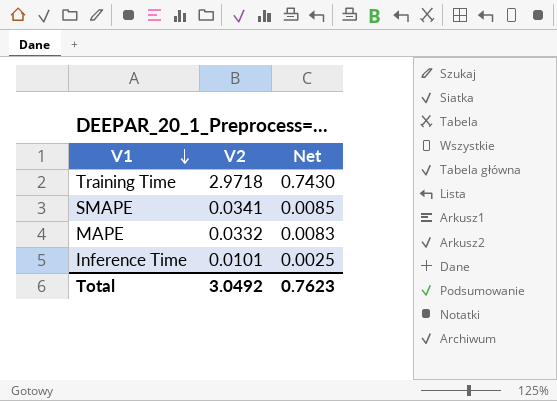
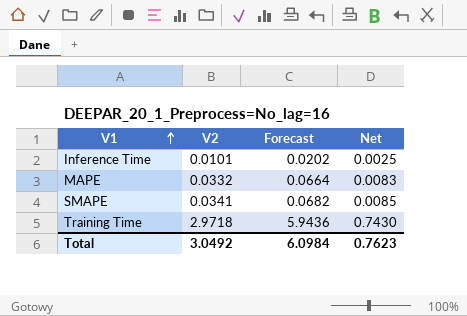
row order: V1 descending -> V1 ascending
column Forecast | formula: none -> [V2] * 2

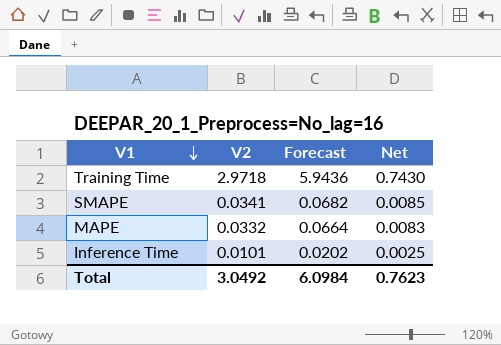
row order: V1 ascending -> V1 descending

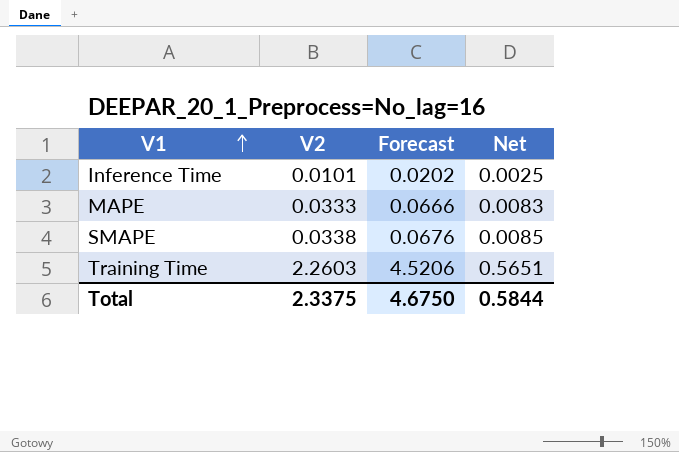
row order: V1 descending -> V1 ascending
MAPE | V2: 0.0332 -> 0.0333
MAPE | Forecast: 0.0664 -> 0.0666
SMAPE | V2: 0.0341 -> 0.0338
SMAPE | Forecast: 0.0682 -> 0.0676
Training Time | V2: 2.9718 -> 2.2603
Training Time | Forecast: 5.9436 -> 4.5206
Training Time | Net: 0.7430 -> 0.5651
Total | V2: 3.0492 -> 2.3375
Total | Forecast: 6.0984 -> 4.6750
Total | Net: 0.7623 -> 0.5844

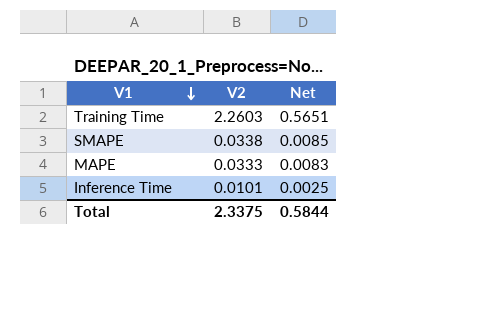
row order: V1 ascending -> V1 descending
column Forecast | formula: [V2] * 2 -> none

